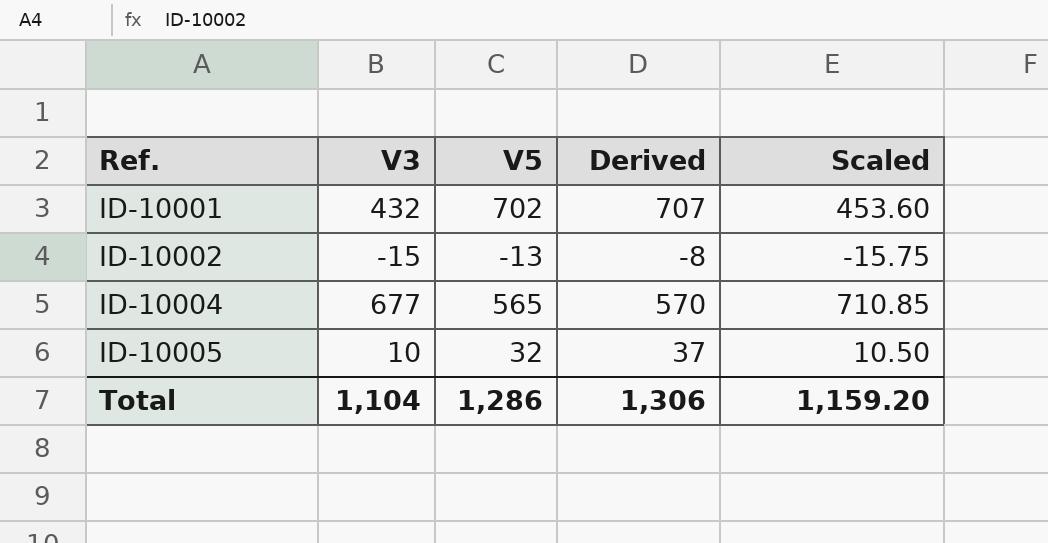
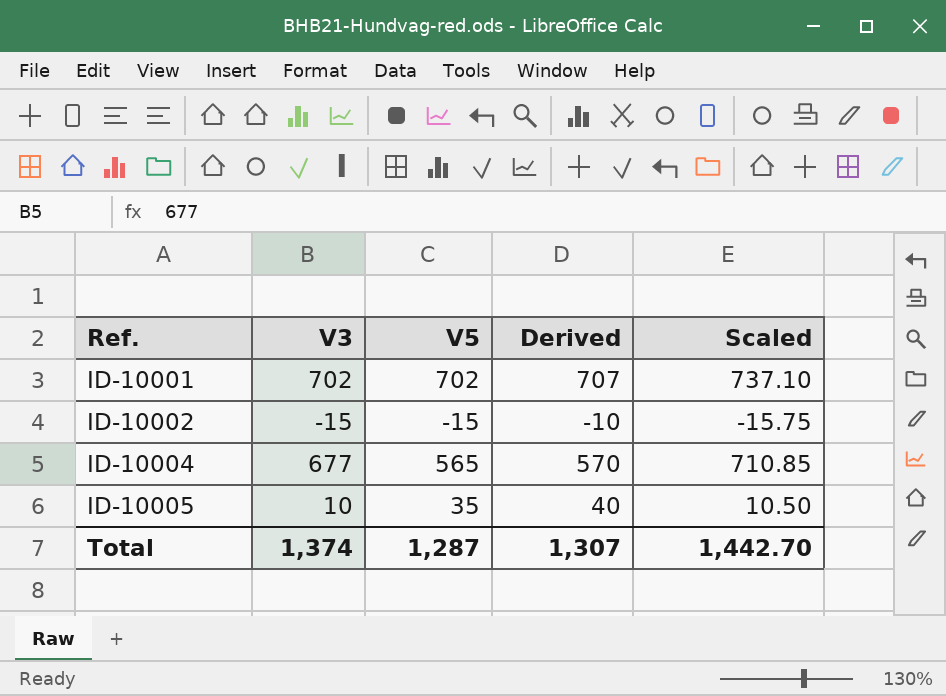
ID-10001 | V3: 432 -> 702
ID-10001 | Scaled: 453.60 -> 737.10
ID-10002 | V5: -13 -> -15
ID-10002 | Derived: -8 -> -10
ID-10005 | V5: 32 -> 35
ID-10005 | Derived: 37 -> 40
Total | V3: 1,104 -> 1,374
Total | V5: 1,286 -> 1,287
Total | Derived: 1,306 -> 1,307
Total | Scaled: 1,159.20 -> 1,442.70

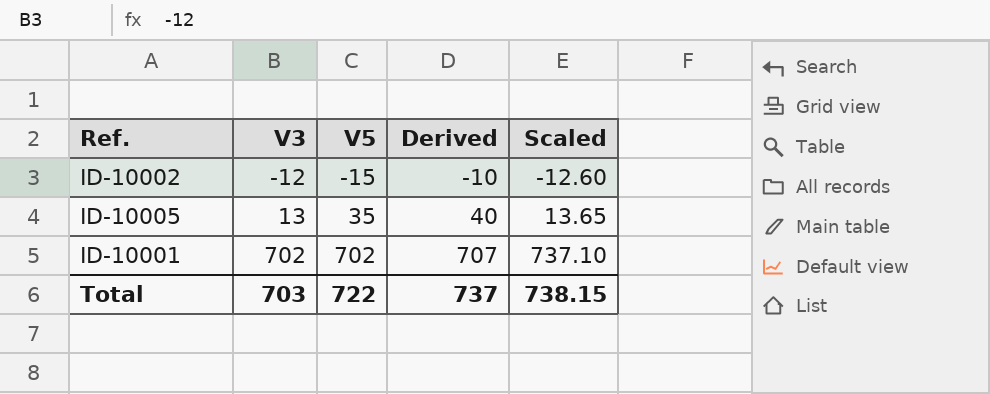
row order: Ref. ascending -> V3 ascending
row ID-10004: 677 | 565 | 570 | 710.85 -> none
ID-10002 | V3: -15 -> -12
ID-10002 | Scaled: -15.75 -> -12.60
ID-10005 | V3: 10 -> 13
ID-10005 | Scaled: 10.50 -> 13.65
Total | V3: 1,374 -> 703
Total | V5: 1,287 -> 722
Total | Derived: 1,307 -> 737
Total | Scaled: 1,442.70 -> 738.15

